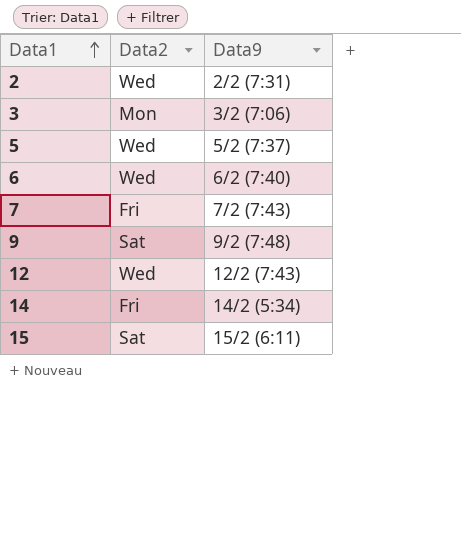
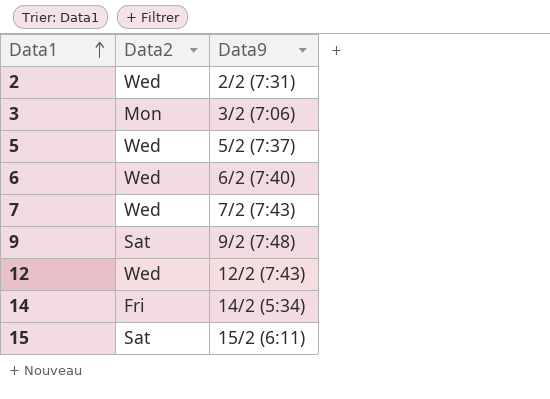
7 | Data2: Fri -> Wed

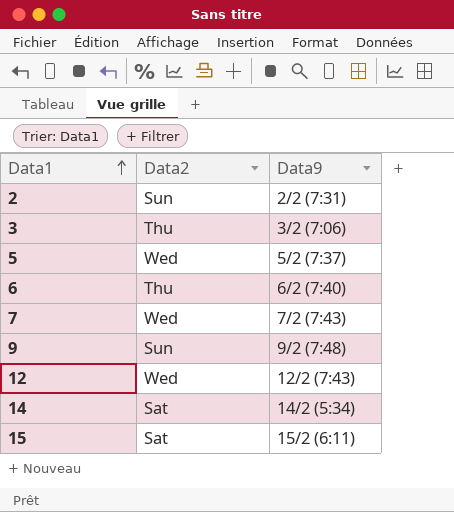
2 | Data2: Wed -> Sun
3 | Data2: Mon -> Thu
6 | Data2: Wed -> Thu
9 | Data2: Sat -> Sun
14 | Data2: Fri -> Sat

